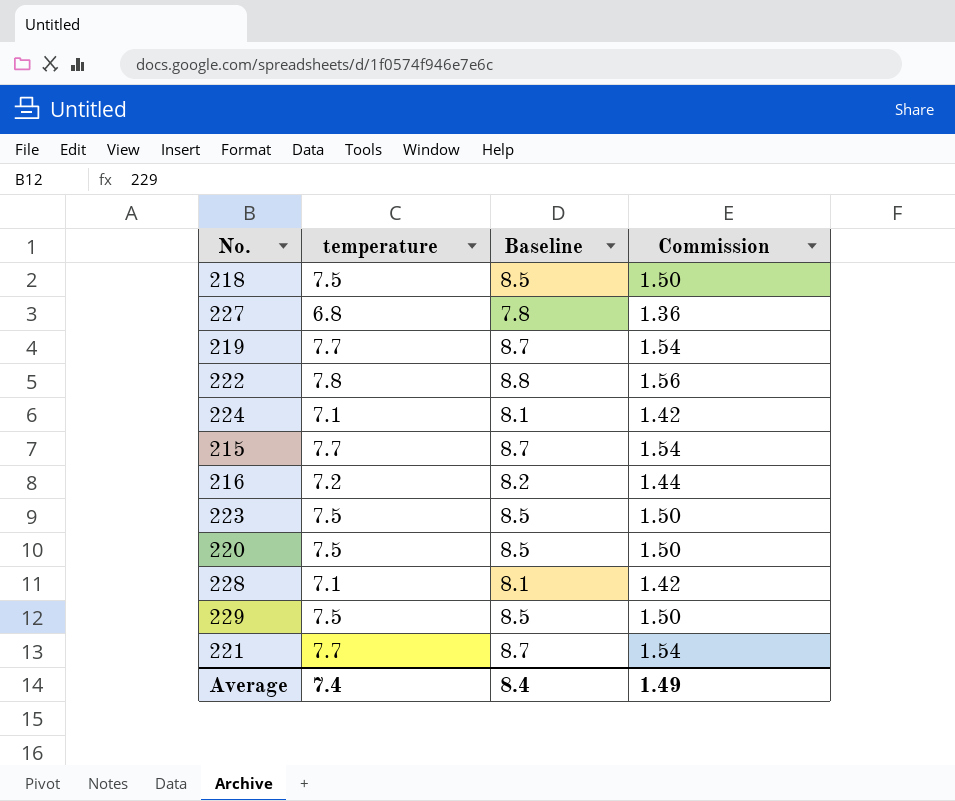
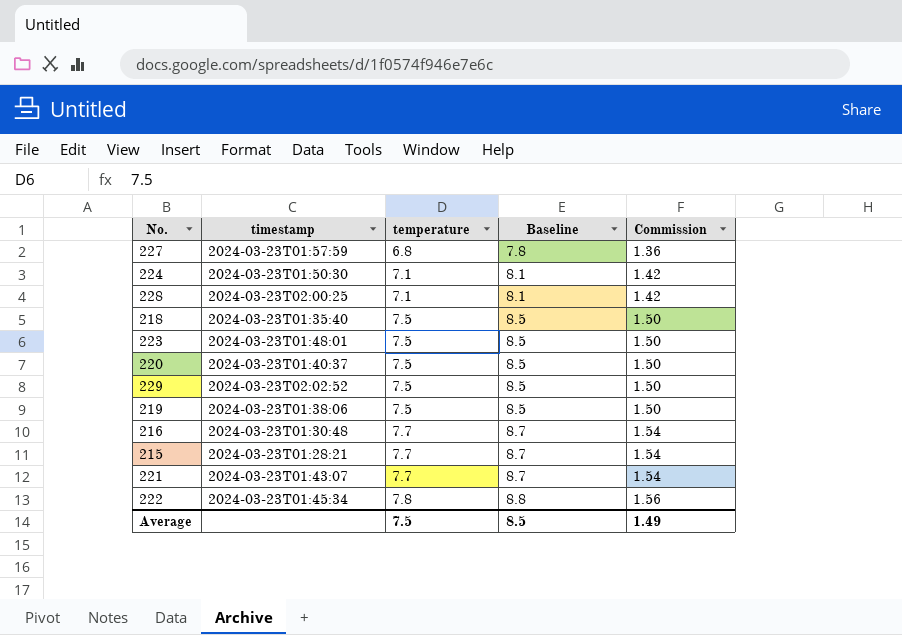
row order: none -> temperature ascending
column timestamp | position: none -> 2
219 | temperature: 7.7 -> 7.5
219 | Baseline: 8.7 -> 8.5
219 | Commission: 1.54 -> 1.50
216 | temperature: 7.2 -> 7.7
216 | Baseline: 8.2 -> 8.7
216 | Commission: 1.44 -> 1.54
Average | temperature: 7.4 -> 7.5
Average | Baseline: 8.4 -> 8.5

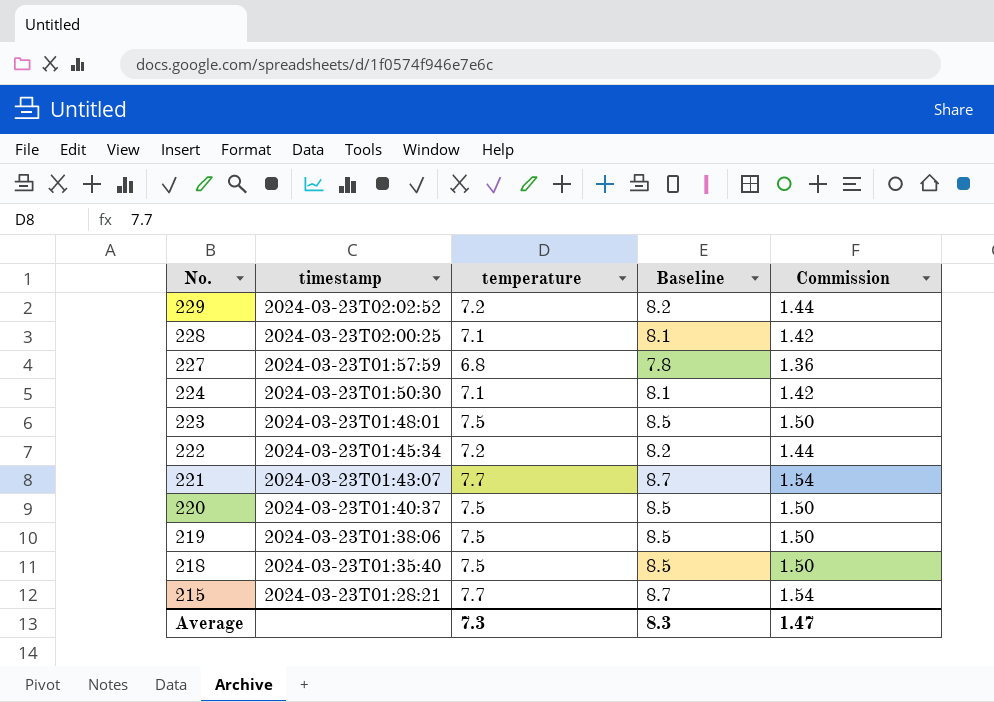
row order: temperature ascending -> No. descending
row 216: 2024-03-23T01:30:48 | 7.7 | 8.7 | 1.54 -> none
229 | temperature: 7.5 -> 7.2
229 | Baseline: 8.5 -> 8.2
229 | Commission: 1.50 -> 1.44
222 | temperature: 7.8 -> 7.2
222 | Baseline: 8.8 -> 8.2
222 | Commission: 1.56 -> 1.44
Average | temperature: 7.5 -> 7.3
Average | Baseline: 8.5 -> 8.3
Average | Commission: 1.49 -> 1.47

